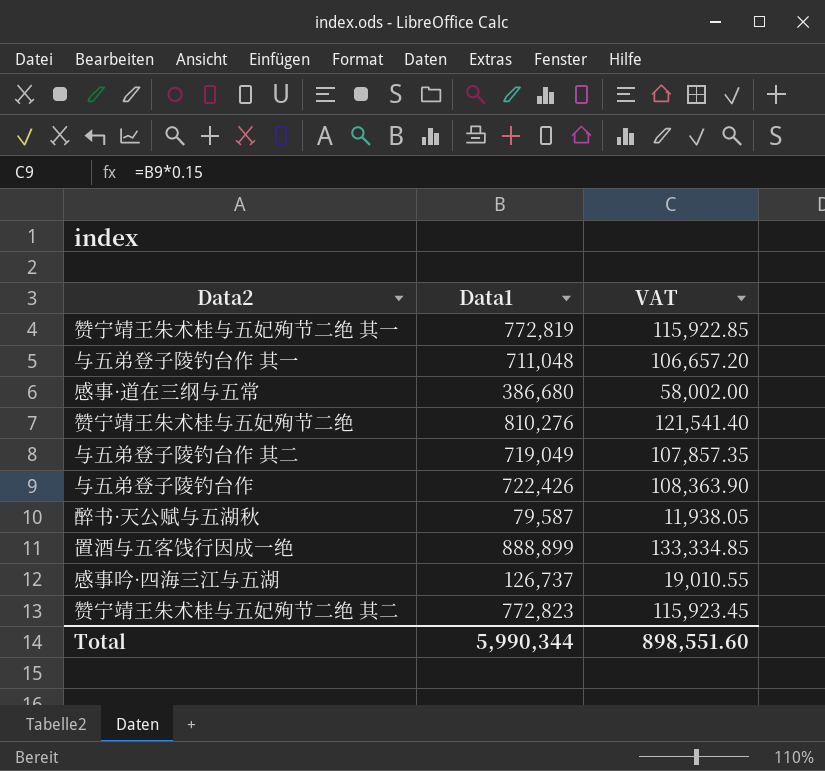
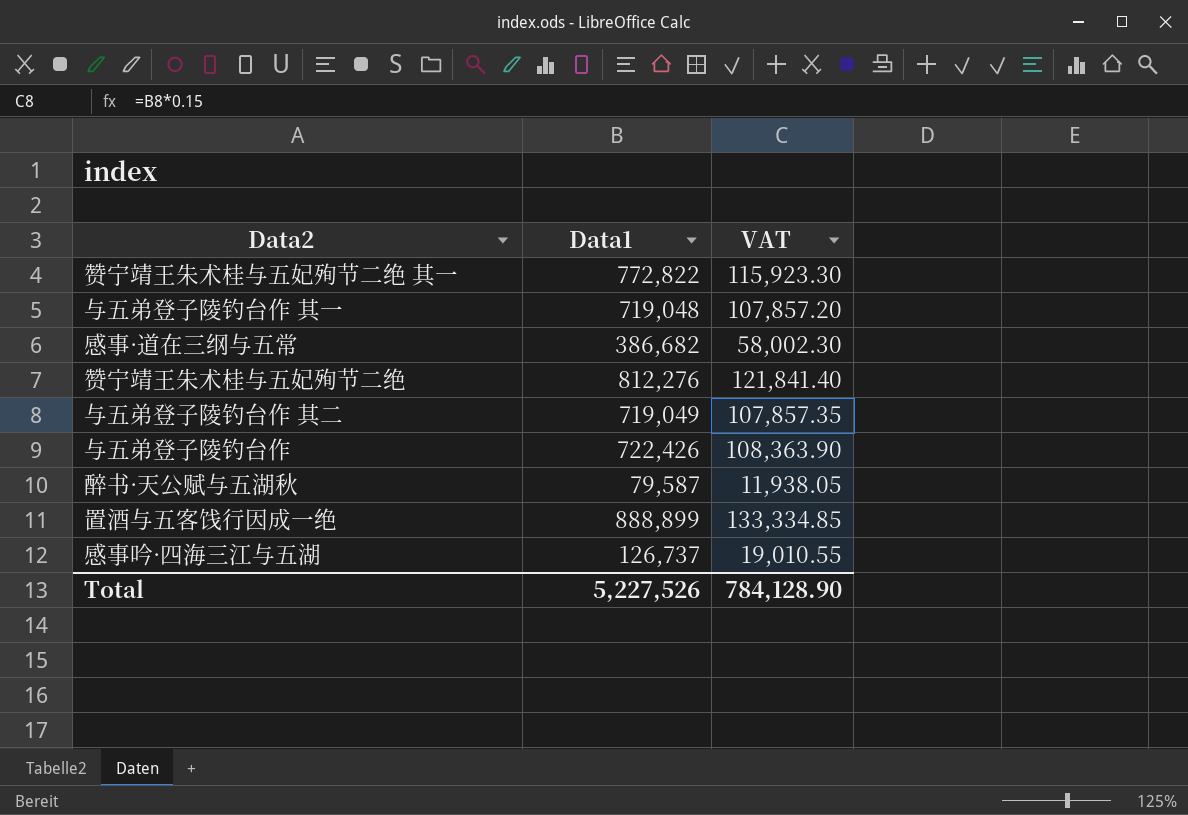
row 赞宁靖王朱术桂与五妃殉节二绝 其二: 772,823 | 115,923.45 -> none
赞宁靖王朱术桂与五妃殉节二绝 其一 | Data1: 772,819 -> 772,822
赞宁靖王朱术桂与五妃殉节二绝 其一 | VAT: 115,922.85 -> 115,923.30
与五弟登子陵钓台作 其一 | Data1: 711,048 -> 719,048
与五弟登子陵钓台作 其一 | VAT: 106,657.20 -> 107,857.20
感事·道在三纲与五常 | Data1: 386,680 -> 386,682
感事·道在三纲与五常 | VAT: 58,002.00 -> 58,002.30
赞宁靖王朱术桂与五妃殉节二绝 | Data1: 810,276 -> 812,276
赞宁靖王朱术桂与五妃殉节二绝 | VAT: 121,541.40 -> 121,841.40
Total | Data1: 5,990,344 -> 5,227,526
Total | VAT: 898,551.60 -> 784,128.90

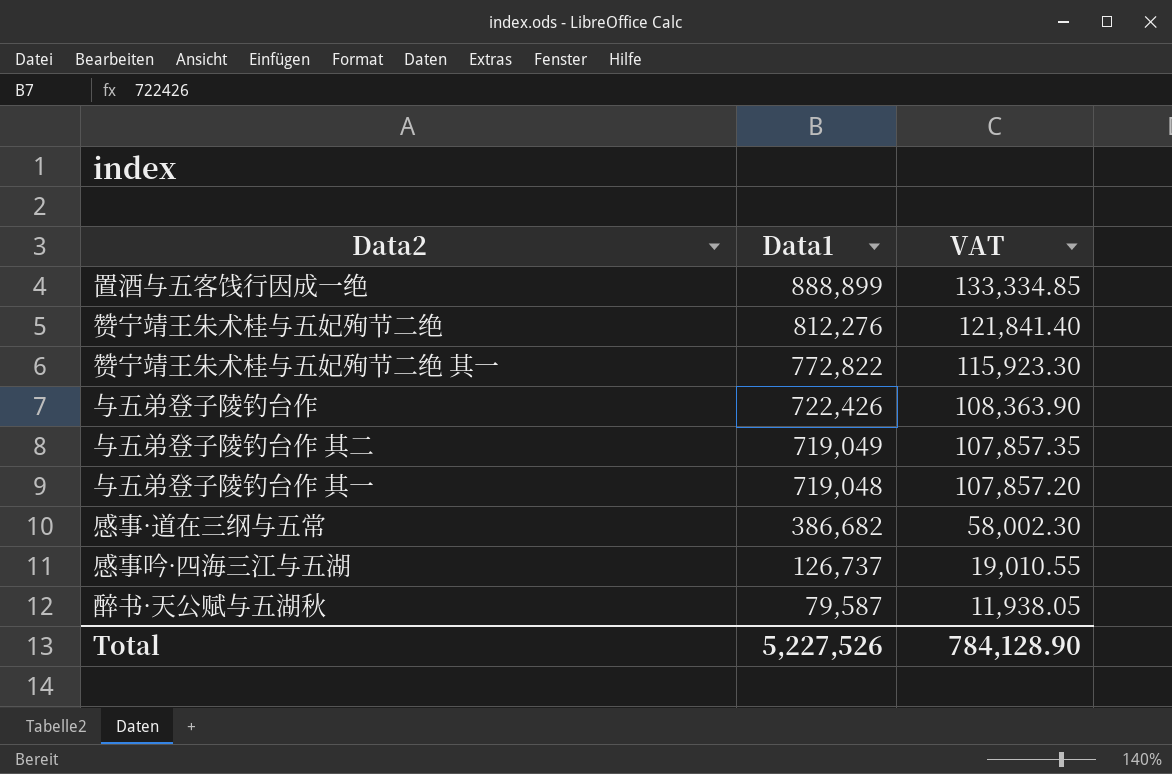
row order: none -> Data1 descending

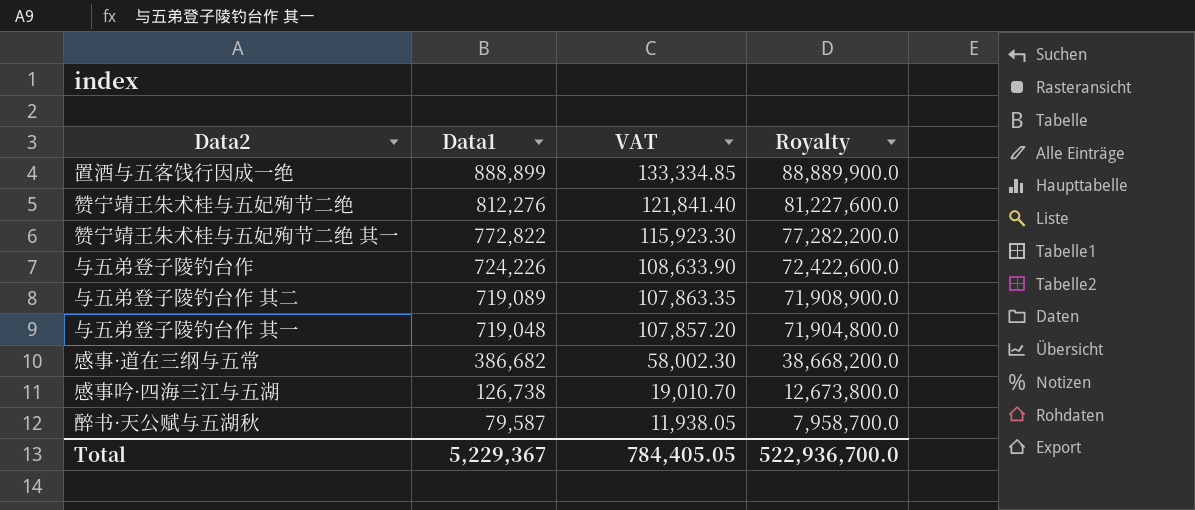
column Royalty | formula: none -> [Data1] * 100
与五弟登子陵钓台作 | Data1: 722,426 -> 724,226
与五弟登子陵钓台作 | VAT: 108,363.90 -> 108,633.90
与五弟登子陵钓台作 其二 | Data1: 719,049 -> 719,089
与五弟登子陵钓台作 其二 | VAT: 107,857.35 -> 107,863.35
感事吟·四海三江与五湖 | Data1: 126,737 -> 126,738
感事吟·四海三江与五湖 | VAT: 19,010.55 -> 19,010.70
Total | Data1: 5,227,526 -> 5,229,367
Total | VAT: 784,128.90 -> 784,405.05

